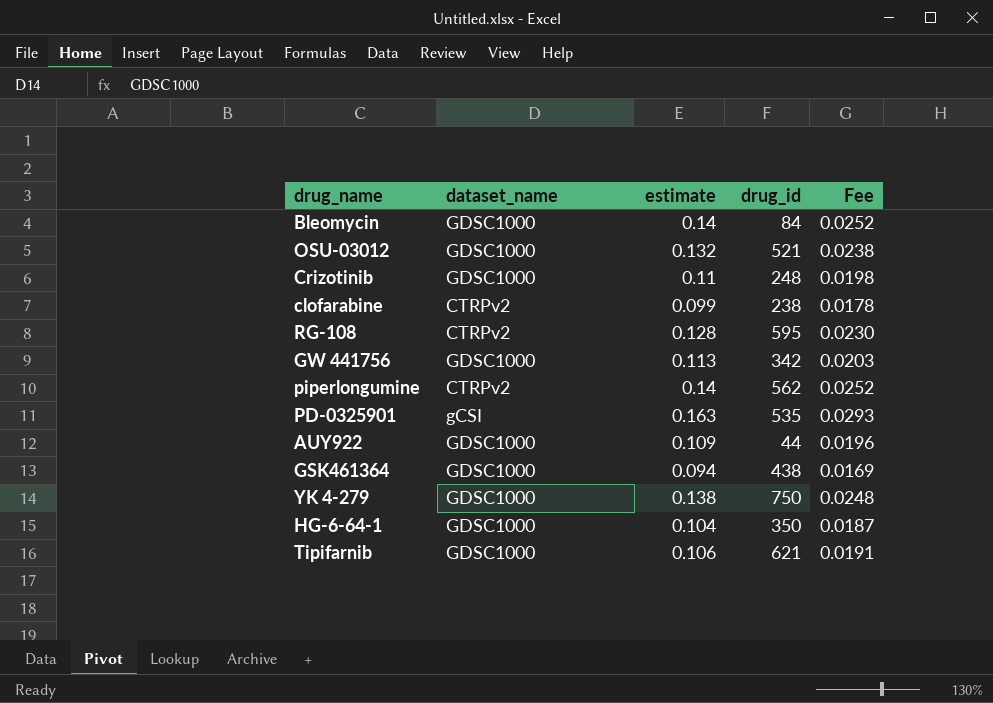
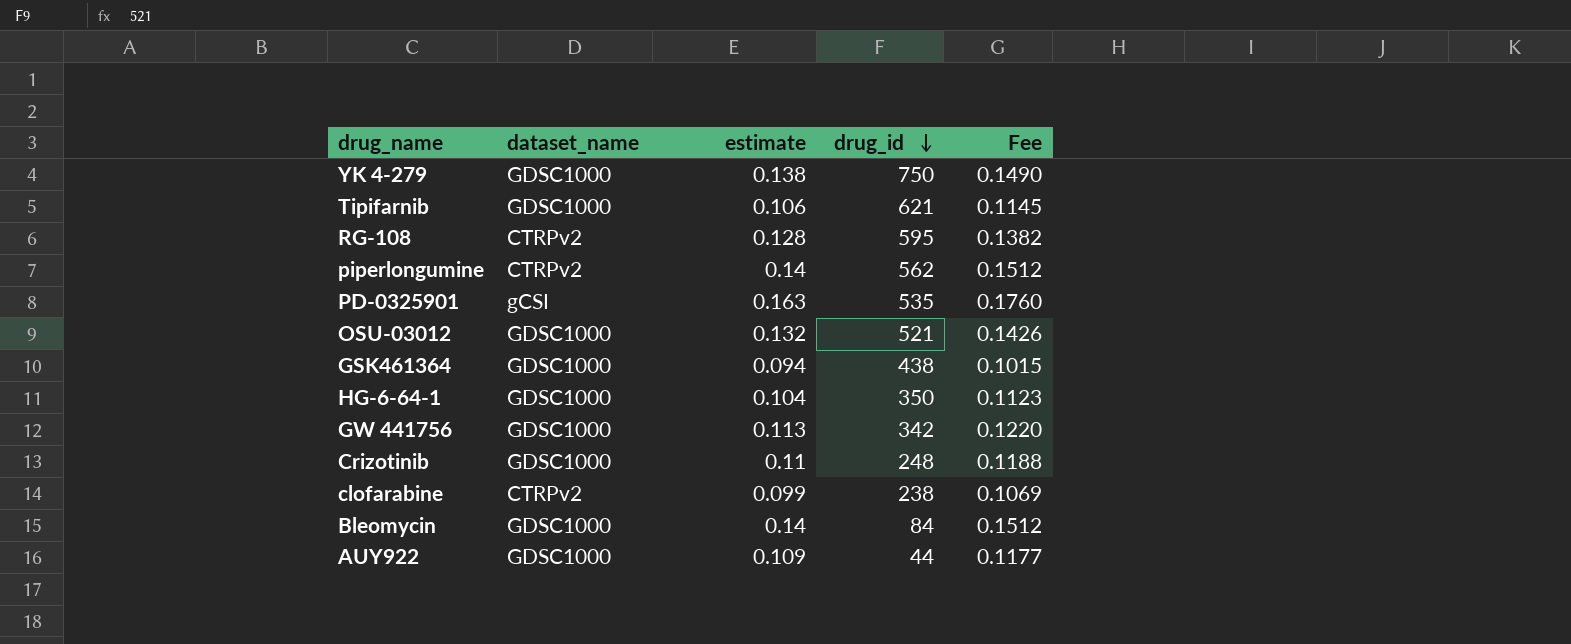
row order: none -> drug_id descending
column Fee | formula: [estimate] * 0.18 -> [estimate] * 1.08

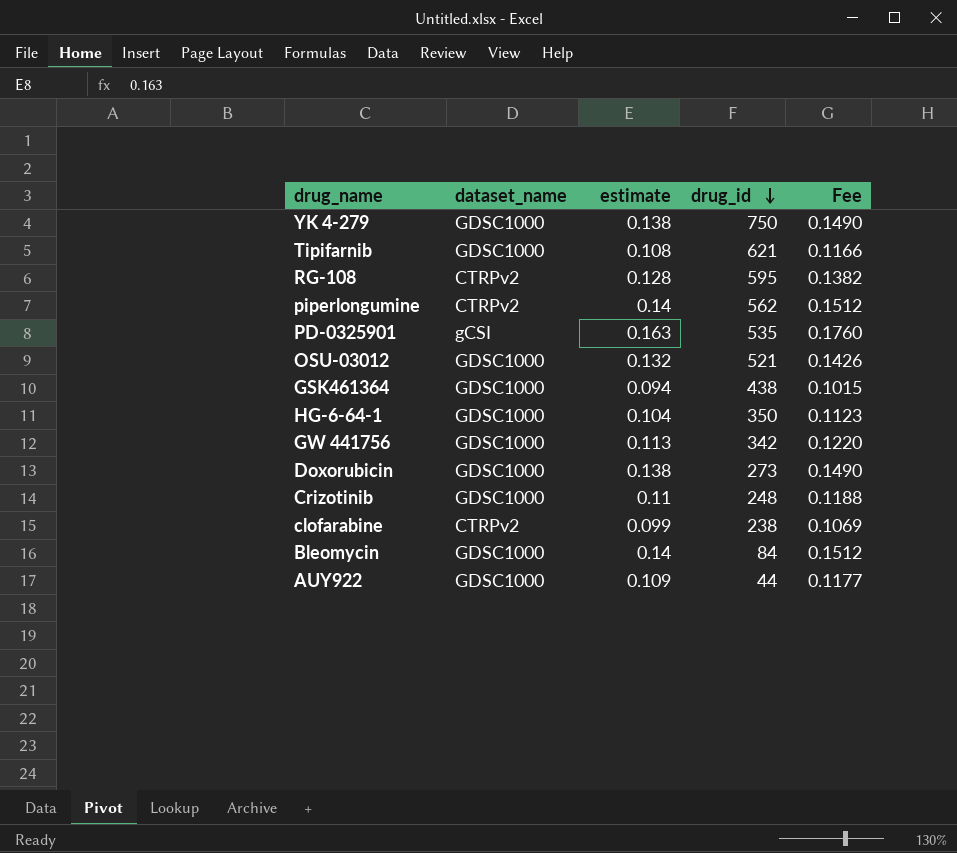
Tipifarnib | estimate: 0.106 -> 0.108
Tipifarnib | Fee: 0.1145 -> 0.1166
row Doxorubicin: none -> GDSC1000 | 0.138 | 273 | 0.1490

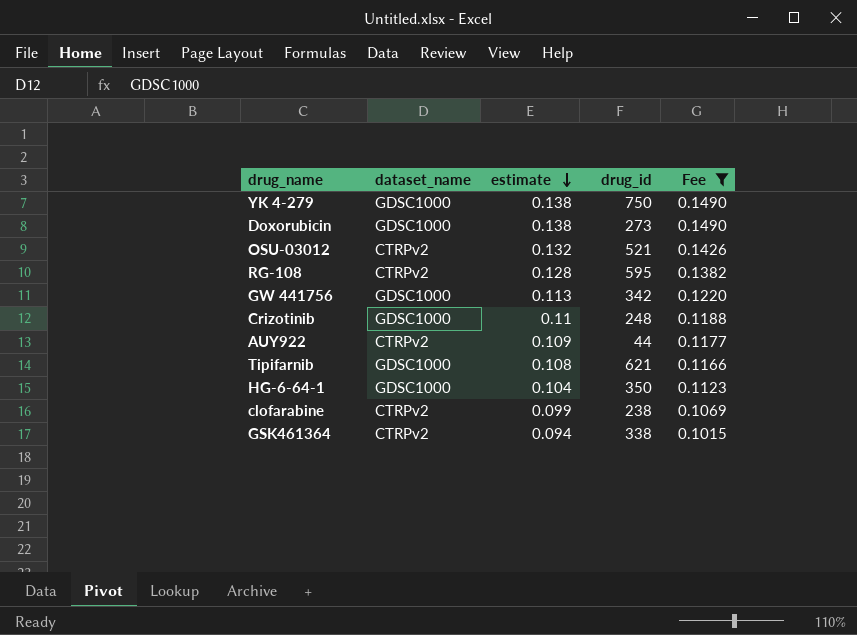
filter: none -> Fee <= 0.1490
row order: drug_id descending -> estimate descending
OSU-03012 | dataset_name: GDSC1000 -> CTRPv2
AUY922 | dataset_name: GDSC1000 -> CTRPv2
GSK461364 | dataset_name: GDSC1000 -> CTRPv2
GSK461364 | drug_id: 438 -> 338

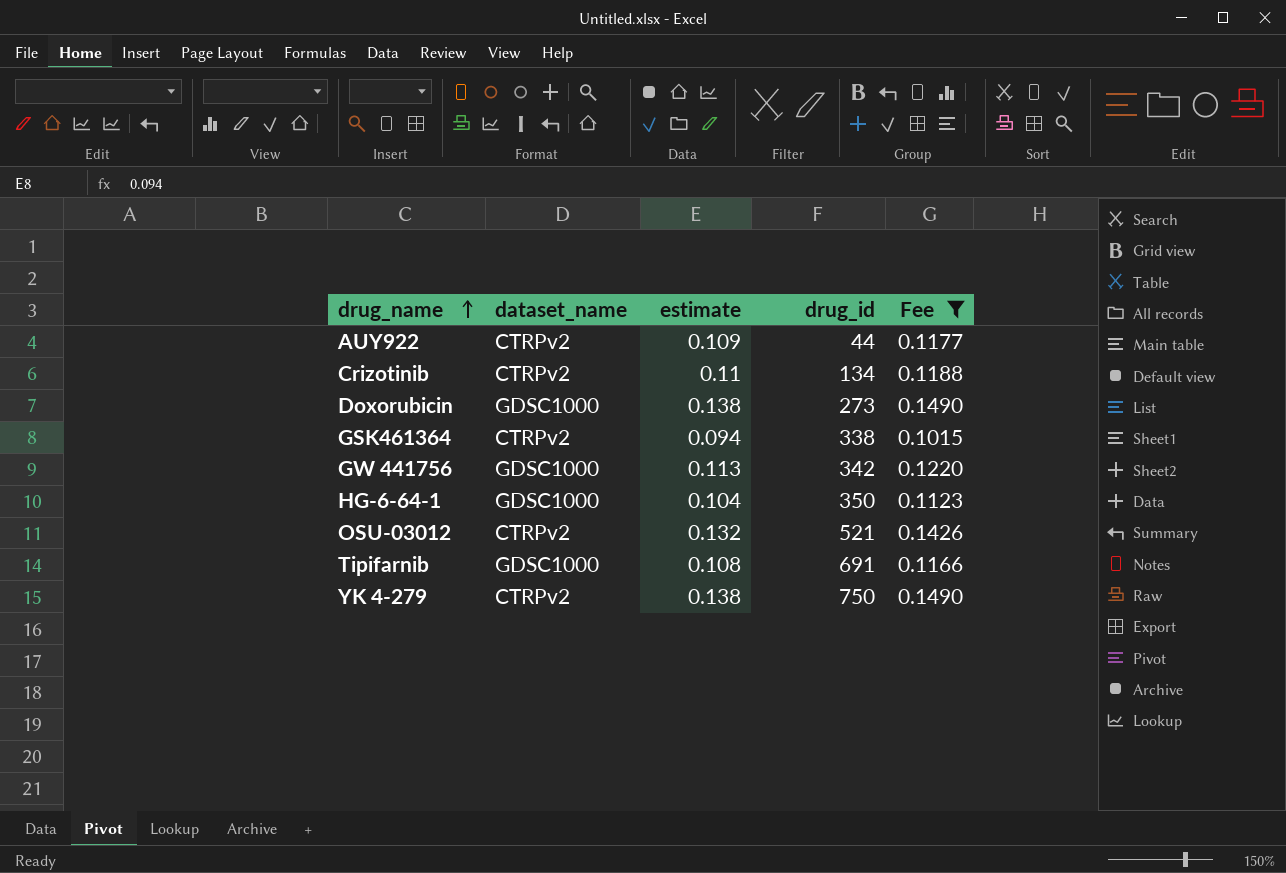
row order: estimate descending -> drug_name ascending
row RG-108: CTRPv2 | 0.128 | 595 | 0.1382 -> none
row clofarabine: CTRPv2 | 0.099 | 238 | 0.1069 -> none
Crizotinib | dataset_name: GDSC1000 -> CTRPv2
Crizotinib | drug_id: 248 -> 134
Tipifarnib | drug_id: 621 -> 691
YK 4-279 | dataset_name: GDSC1000 -> CTRPv2

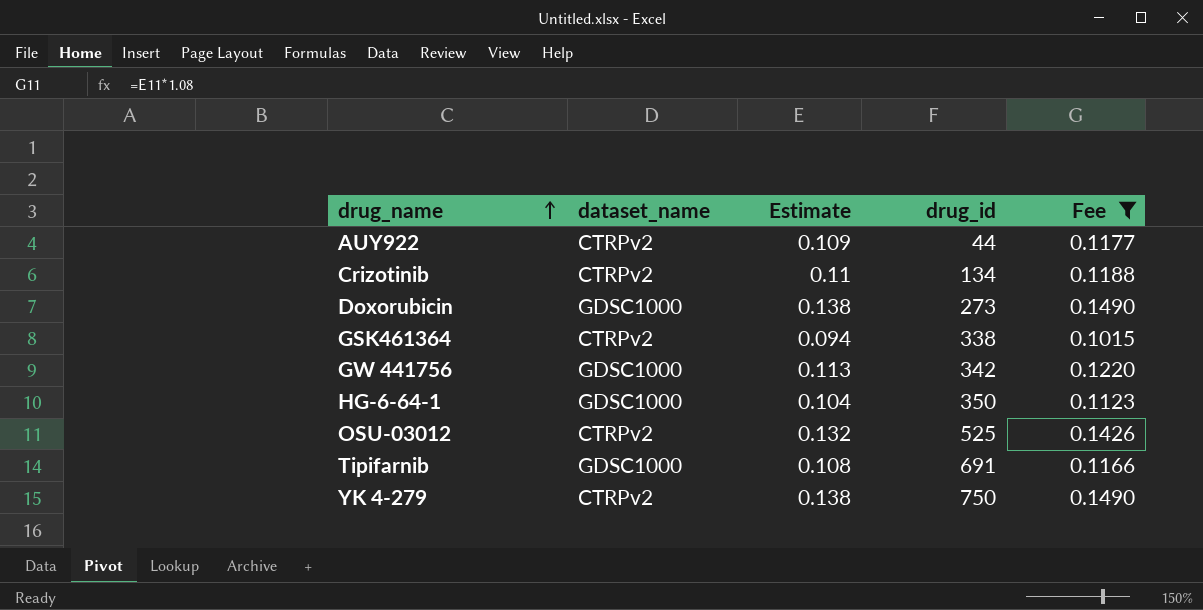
column name: estimate -> Estimate
OSU-03012 | drug_id: 521 -> 525

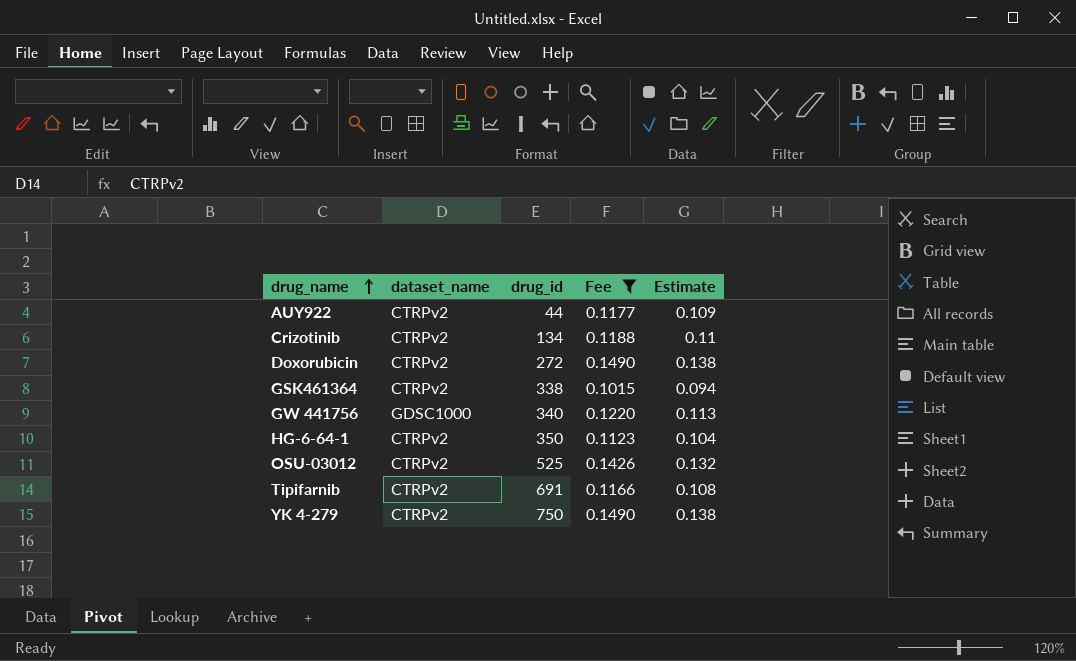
column Estimate | position: 3 -> 5
Doxorubicin | dataset_name: GDSC1000 -> CTRPv2
Doxorubicin | drug_id: 273 -> 272
GW 441756 | drug_id: 342 -> 340
HG-6-64-1 | dataset_name: GDSC1000 -> CTRPv2
Tipifarnib | dataset_name: GDSC1000 -> CTRPv2

